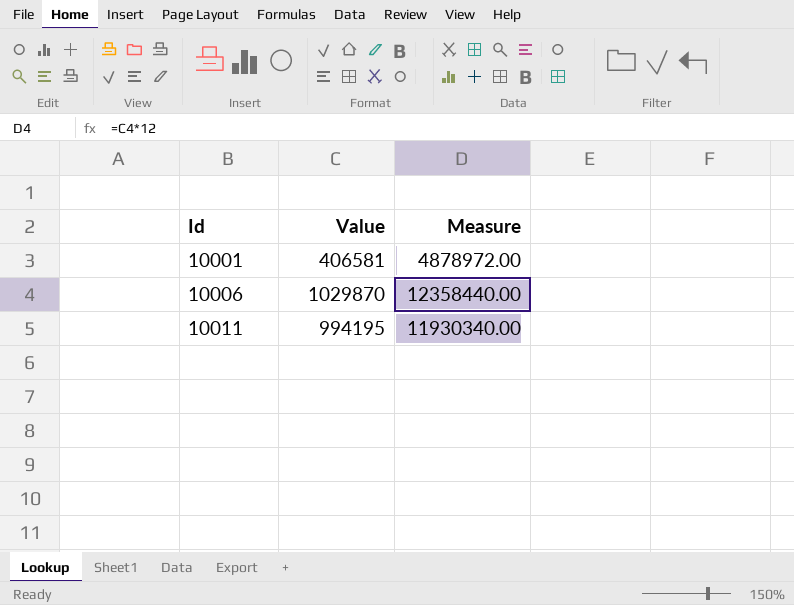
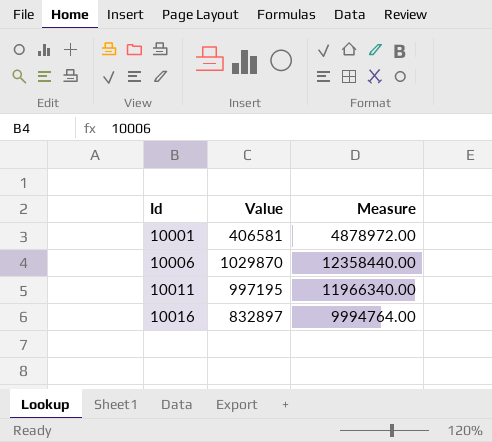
10011 | Value: 994195 -> 997195
10011 | Measure: 11930340.00 -> 11966340.00
row 10016: none -> 832897 | 9994764.00

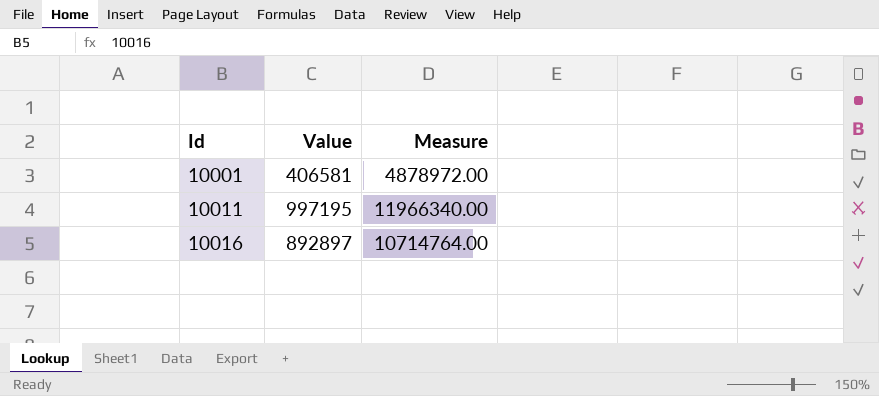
row 10006: 1029870 | 12358440.00 -> none
10016 | Value: 832897 -> 892897
10016 | Measure: 9994764.00 -> 10714764.00

